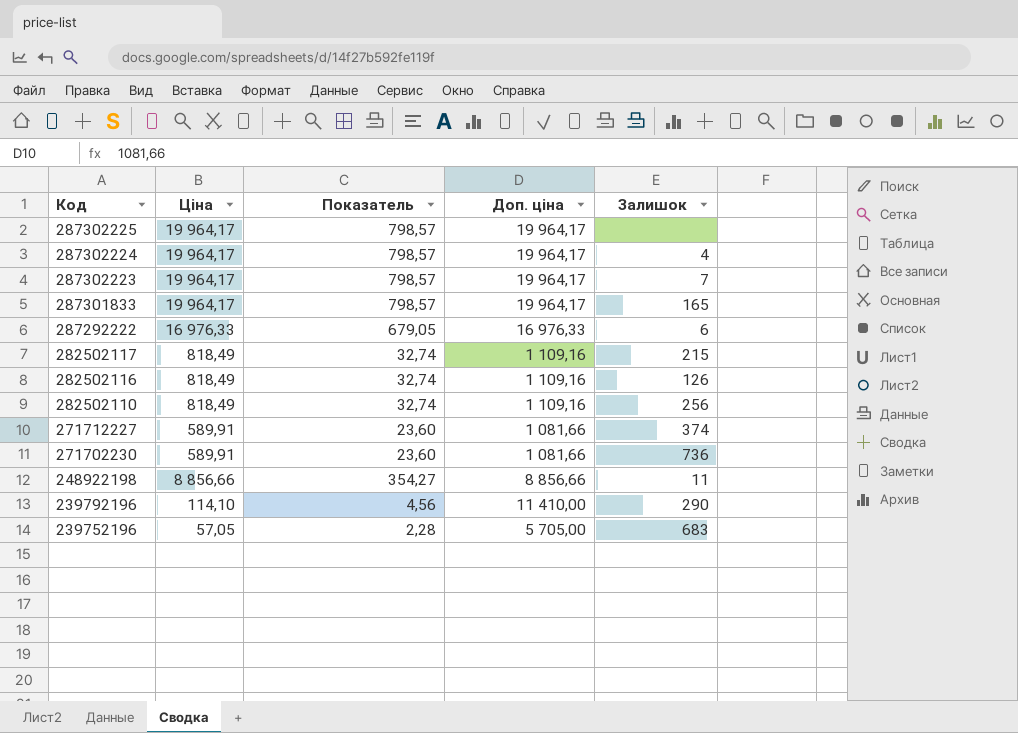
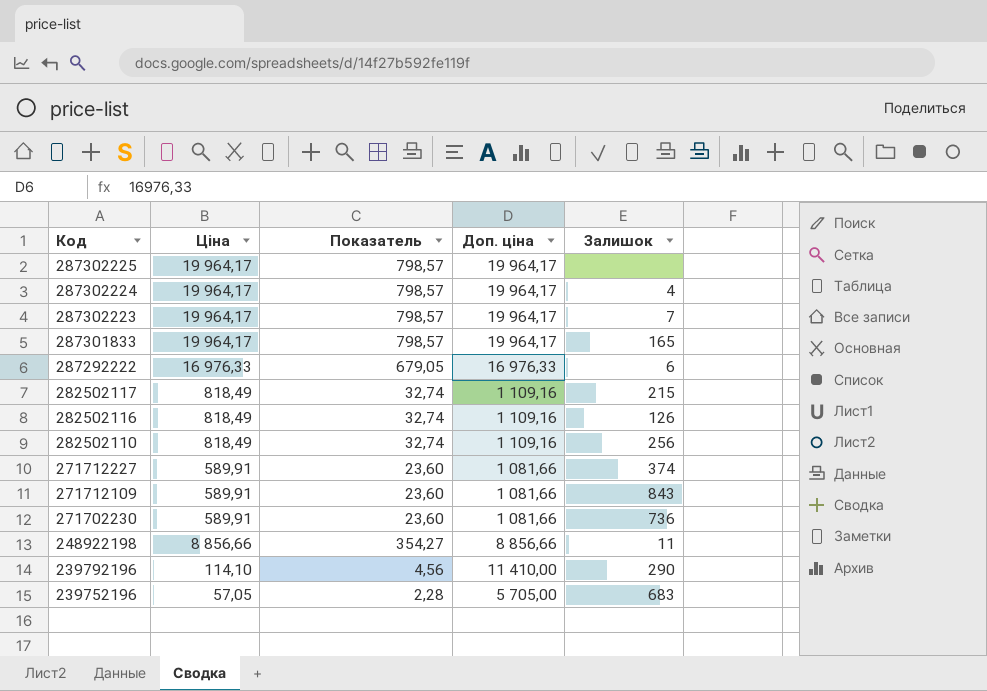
row 271712109: none -> 589,91 | 23,60 | 1 081,66 | 843

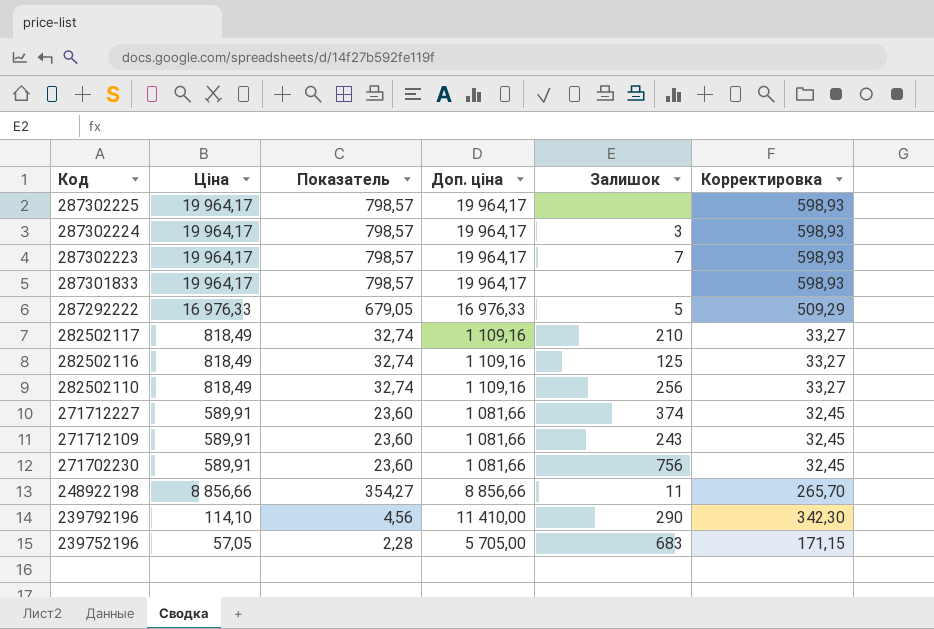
column Корректировка | formula: none -> [Доп. ціна] * 0,03
287302224 | Залишок: 4 -> 3
287301833 | Залишок: 165 -> none
287292222 | Залишок: 6 -> 5
282502117 | Залишок: 215 -> 210
282502116 | Залишок: 126 -> 125
271712109 | Залишок: 843 -> 243
271702230 | Залишок: 736 -> 756

